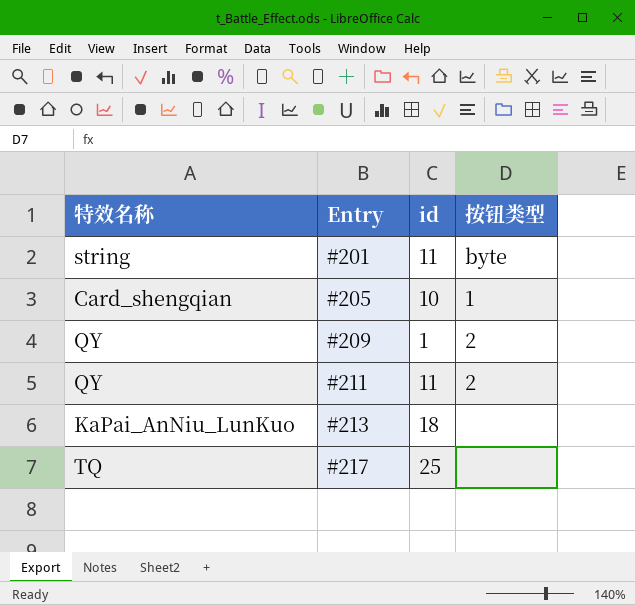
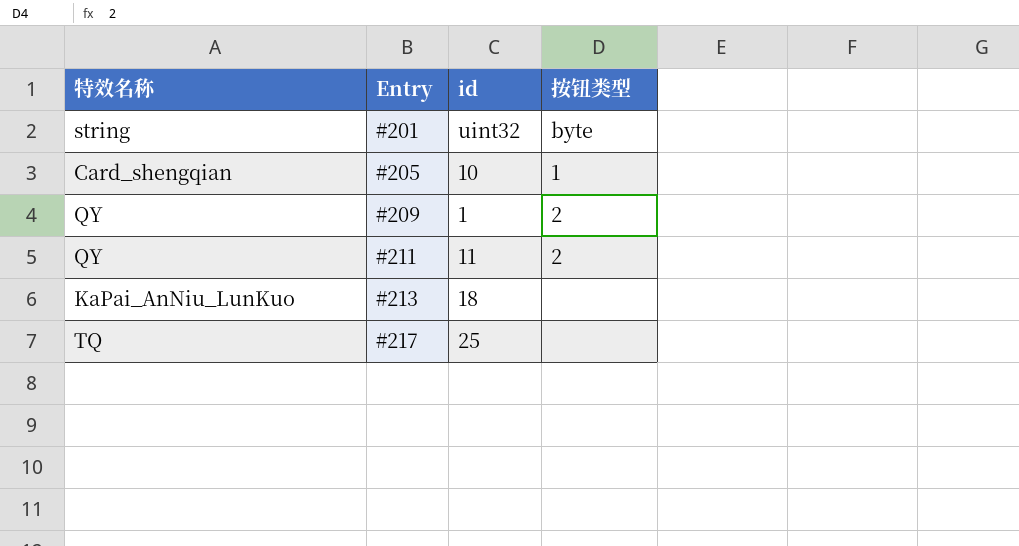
#201 | id: 11 -> uint32

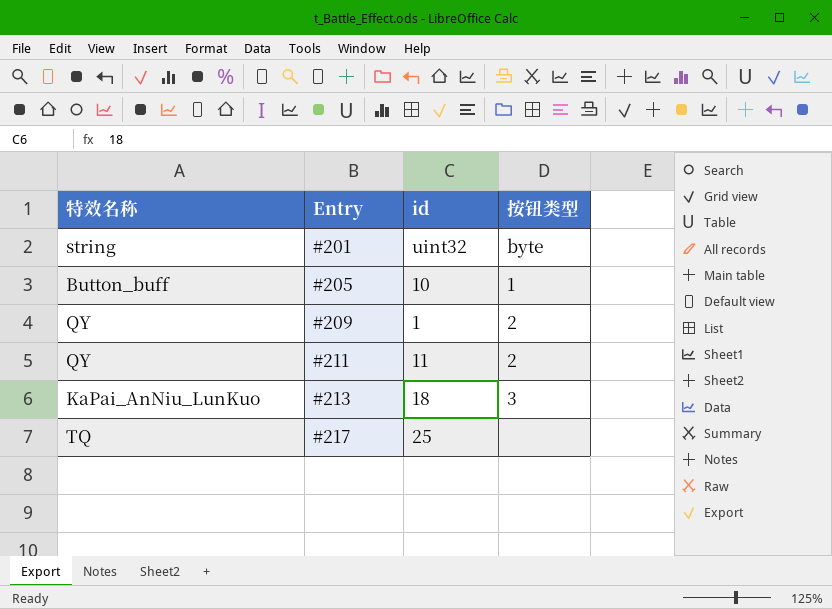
#205 | 特效名称: Card_shengqian -> Button_buff
#213 | 按钮类型: none -> 3

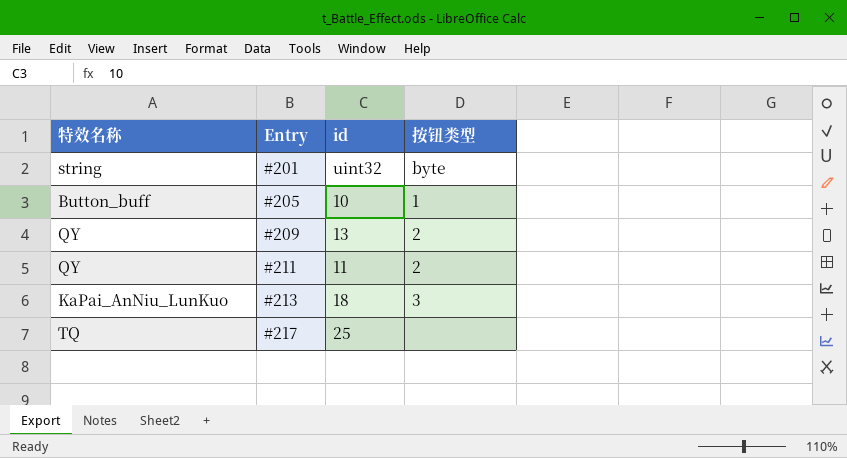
#209 | id: 1 -> 13

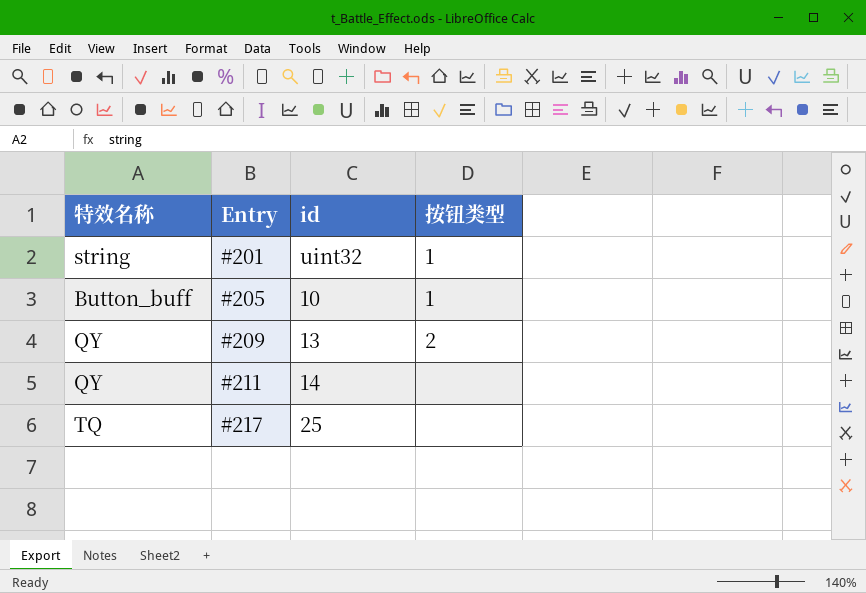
row #213: KaPai_AnNiu_LunKuo | 18 | 3 -> none
#201 | 按钮类型: byte -> 1
#211 | id: 11 -> 14
#211 | 按钮类型: 2 -> none

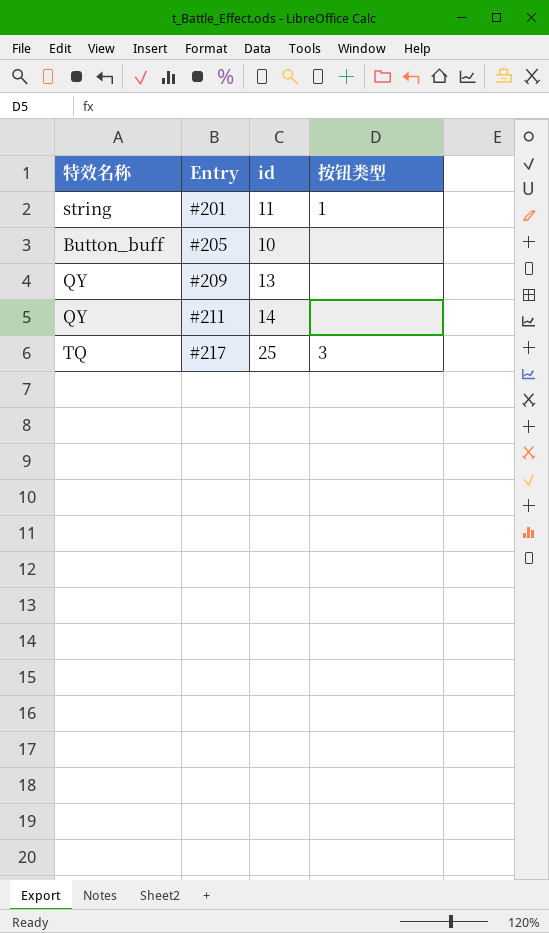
#201 | id: uint32 -> 11
#205 | 按钮类型: 1 -> none
#209 | 按钮类型: 2 -> none
#217 | 按钮类型: none -> 3

